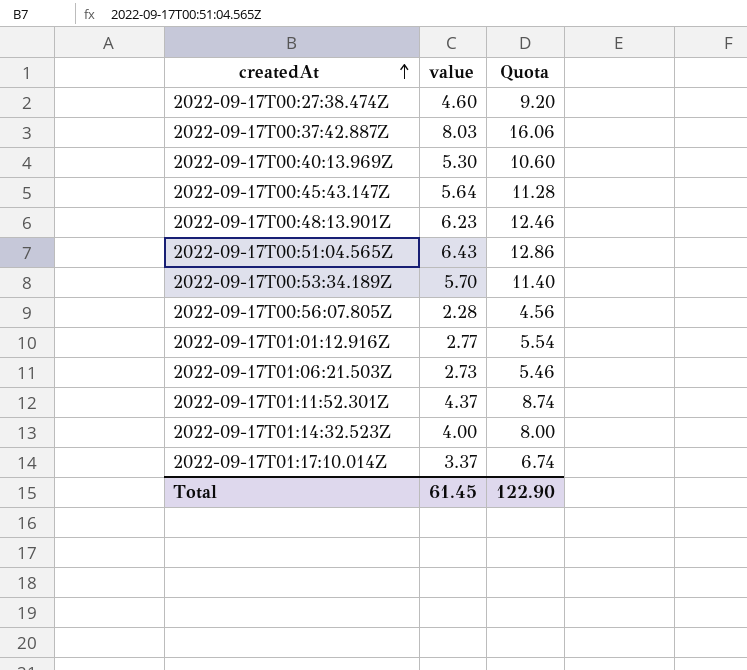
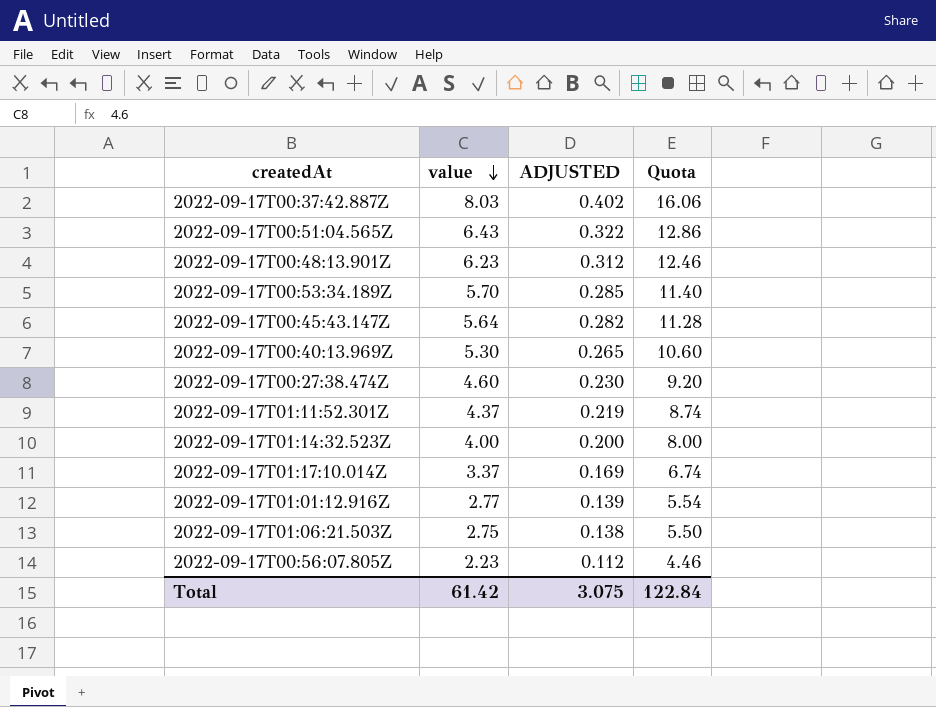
row order: createdAt ascending -> value descending
column ADJUSTED | formula: none -> [value] * 0.05
2022-09-17T01:06:21.503Z | value: 2.73 -> 2.75
2022-09-17T01:06:21.503Z | Quota: 5.46 -> 5.50
2022-09-17T00:56:07.805Z | value: 2.28 -> 2.23
2022-09-17T00:56:07.805Z | Quota: 4.56 -> 4.46
Total | value: 61.45 -> 61.42
Total | Quota: 122.90 -> 122.84

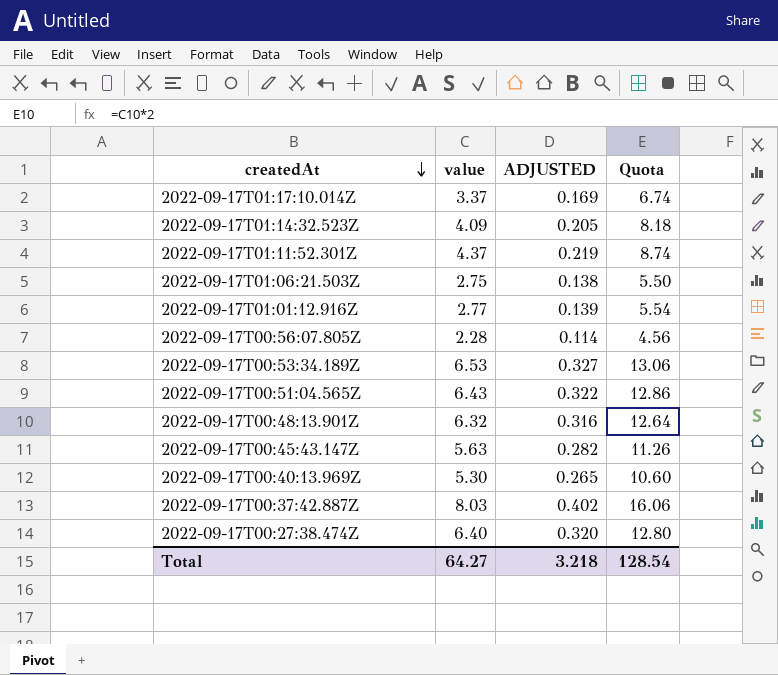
row order: value descending -> createdAt descending
2022-09-17T01:14:32.523Z | value: 4.00 -> 4.09
2022-09-17T01:14:32.523Z | ADJUSTED: 0.200 -> 0.205
2022-09-17T01:14:32.523Z | Quota: 8.00 -> 8.18
2022-09-17T00:56:07.805Z | value: 2.23 -> 2.28
2022-09-17T00:56:07.805Z | ADJUSTED: 0.112 -> 0.114
2022-09-17T00:56:07.805Z | Quota: 4.46 -> 4.56
2022-09-17T00:53:34.189Z | value: 5.70 -> 6.53
2022-09-17T00:53:34.189Z | ADJUSTED: 0.285 -> 0.327
2022-09-17T00:53:34.189Z | Quota: 11.40 -> 13.06
2022-09-17T00:48:13.901Z | value: 6.23 -> 6.32
2022-09-17T00:48:13.901Z | ADJUSTED: 0.312 -> 0.316
2022-09-17T00:48:13.901Z | Quota: 12.46 -> 12.64
2022-09-17T00:45:43.147Z | value: 5.64 -> 5.63
2022-09-17T00:45:43.147Z | Quota: 11.28 -> 11.26
2022-09-17T00:27:38.474Z | value: 4.60 -> 6.40
2022-09-17T00:27:38.474Z | ADJUSTED: 0.230 -> 0.320
2022-09-17T00:27:38.474Z | Quota: 9.20 -> 12.80
Total | value: 61.42 -> 64.27
Total | ADJUSTED: 3.075 -> 3.218
Total | Quota: 122.84 -> 128.54

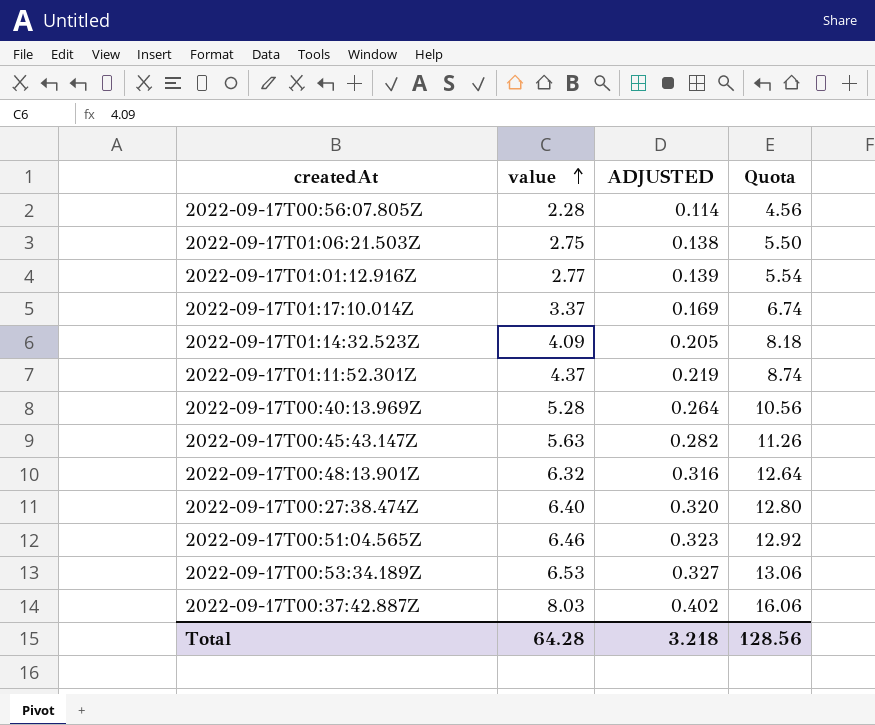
row order: createdAt descending -> value ascending
2022-09-17T00:40:13.969Z | value: 5.30 -> 5.28
2022-09-17T00:40:13.969Z | ADJUSTED: 0.265 -> 0.264
2022-09-17T00:40:13.969Z | Quota: 10.60 -> 10.56
2022-09-17T00:51:04.565Z | value: 6.43 -> 6.46
2022-09-17T00:51:04.565Z | ADJUSTED: 0.322 -> 0.323
2022-09-17T00:51:04.565Z | Quota: 12.86 -> 12.92
Total | value: 64.27 -> 64.28
Total | Quota: 128.54 -> 128.56

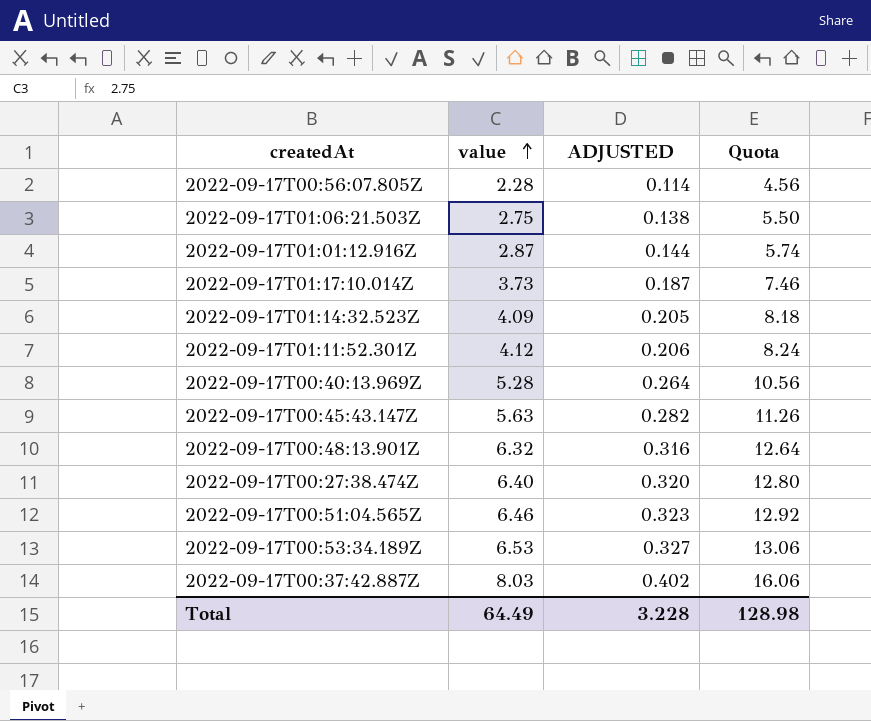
2022-09-17T01:01:12.916Z | value: 2.77 -> 2.87
2022-09-17T01:01:12.916Z | ADJUSTED: 0.139 -> 0.144
2022-09-17T01:01:12.916Z | Quota: 5.54 -> 5.74
2022-09-17T01:17:10.014Z | value: 3.37 -> 3.73
2022-09-17T01:17:10.014Z | ADJUSTED: 0.169 -> 0.187
2022-09-17T01:17:10.014Z | Quota: 6.74 -> 7.46
2022-09-17T01:11:52.301Z | value: 4.37 -> 4.12
2022-09-17T01:11:52.301Z | ADJUSTED: 0.219 -> 0.206
2022-09-17T01:11:52.301Z | Quota: 8.74 -> 8.24
Total | value: 64.28 -> 64.49
Total | ADJUSTED: 3.218 -> 3.228
Total | Quota: 128.56 -> 128.98

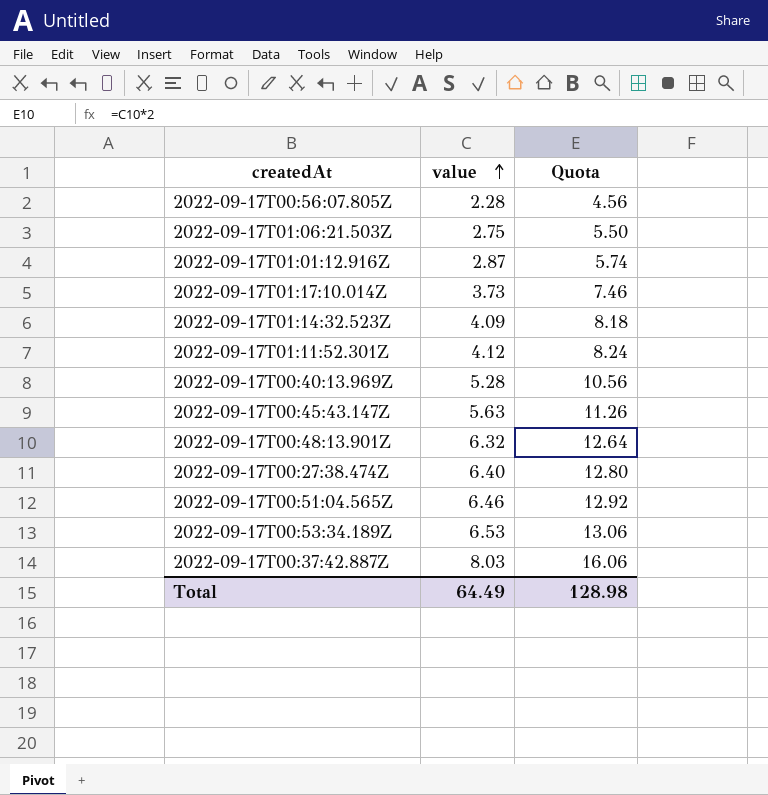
column ADJUSTED | formula: [value] * 0.05 -> none

